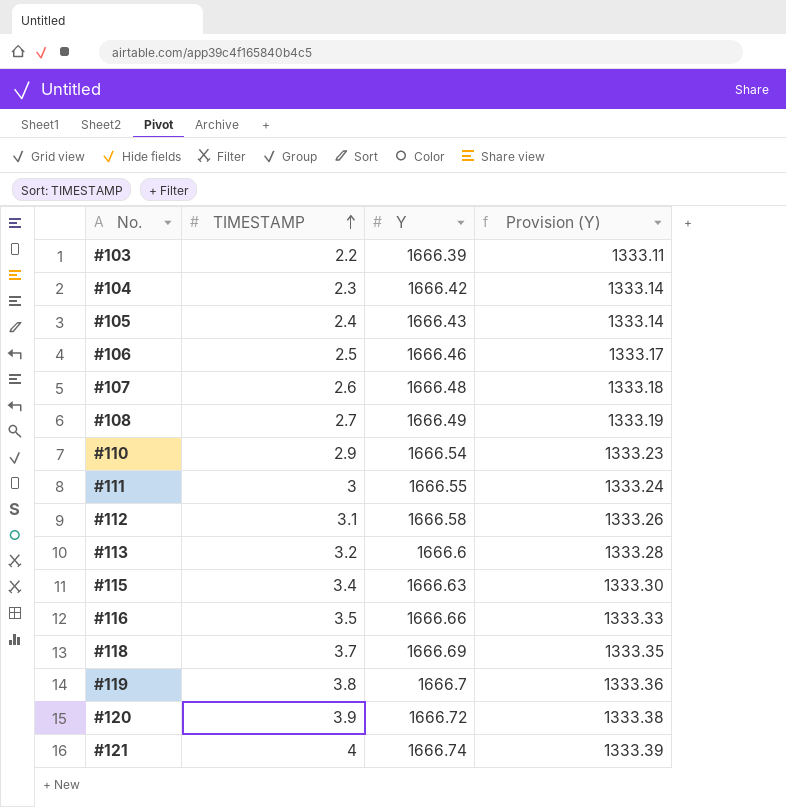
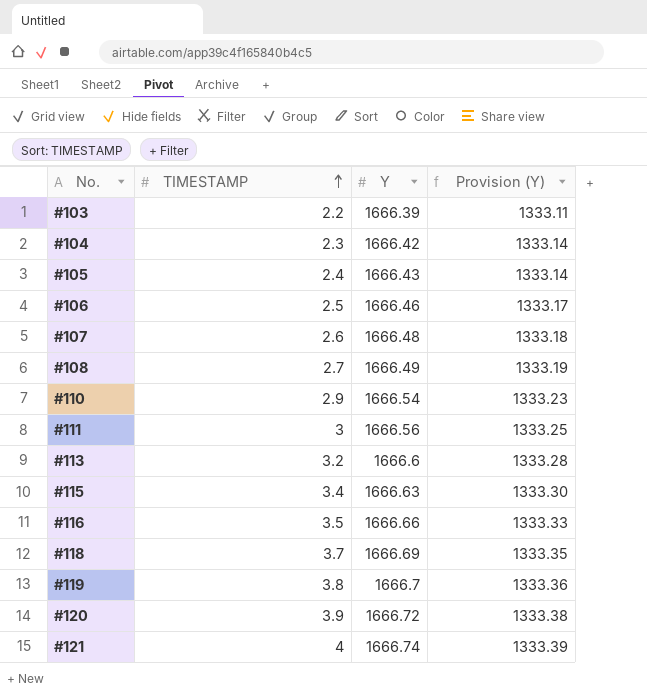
row #112: 3.1 | 1666.58 | 1333.26 -> none
#111 | Y: 1666.55 -> 1666.56
#111 | Provision (Y): 1333.24 -> 1333.25

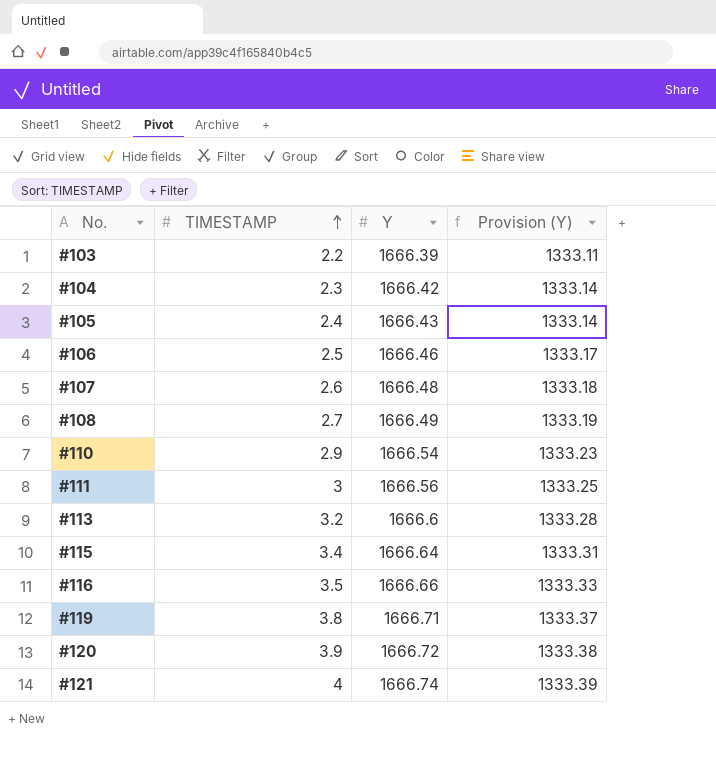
row #118: 3.7 | 1666.69 | 1333.35 -> none
#115 | Y: 1666.63 -> 1666.64
#115 | Provision (Y): 1333.30 -> 1333.31
#119 | Y: 1666.7 -> 1666.71
#119 | Provision (Y): 1333.36 -> 1333.37

